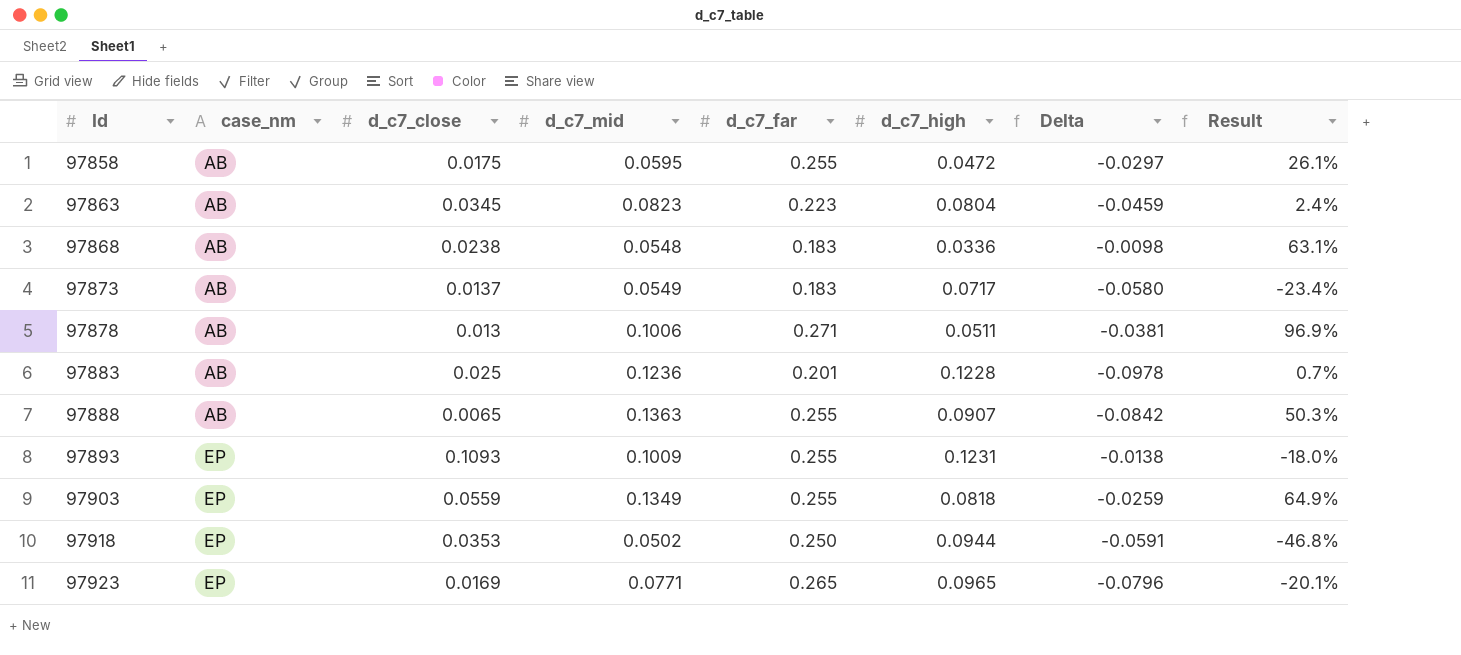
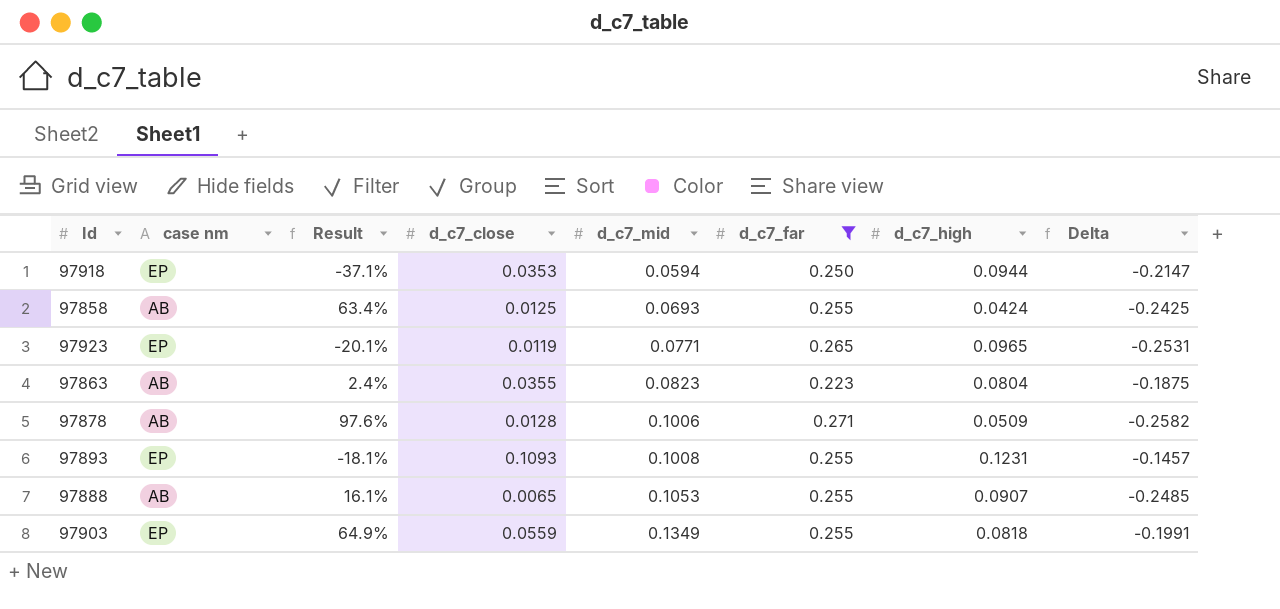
filter: none -> d_c7_far >= 0.223
row order: Id ascending -> d_c7_mid ascending
column name: case_nm -> case nm
column Result | position: 8 -> 3
column Delta | formula: [d_c7_close] - [d_c7_high] -> [d_c7_close] - [d_c7_far]
97918 | Result: -46.8% -> -37.1%
97918 | d_c7_mid: 0.0502 -> 0.0594
97858 | Result: 26.1% -> 63.4%
97858 | d_c7_close: 0.0175 -> 0.0125
97858 | d_c7_mid: 0.0595 -> 0.0693
97858 | d_c7_high: 0.0472 -> 0.0424
97923 | d_c7_close: 0.0169 -> 0.0119
97863 | d_c7_close: 0.0345 -> 0.0355
97878 | Result: 96.9% -> 97.6%
97878 | d_c7_close: 0.013 -> 0.0128
97878 | d_c7_high: 0.0511 -> 0.0509
97893 | Result: -18.0% -> -18.1%
97893 | d_c7_mid: 0.1009 -> 0.1008
97888 | Result: 50.3% -> 16.1%
97888 | d_c7_mid: 0.1363 -> 0.1053

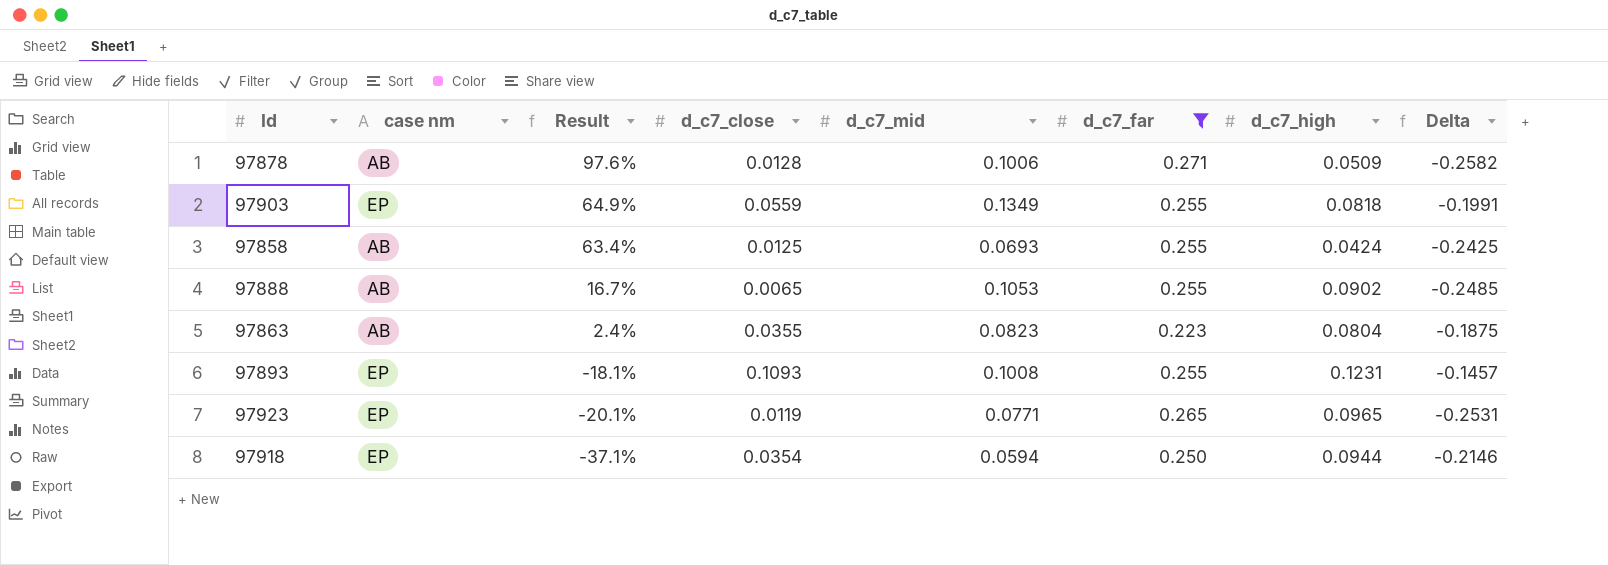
row order: d_c7_mid ascending -> Result descending
97888 | Result: 16.1% -> 16.7%
97888 | d_c7_high: 0.0907 -> 0.0902
97918 | d_c7_close: 0.0353 -> 0.0354
97918 | Delta: -0.2147 -> -0.2146

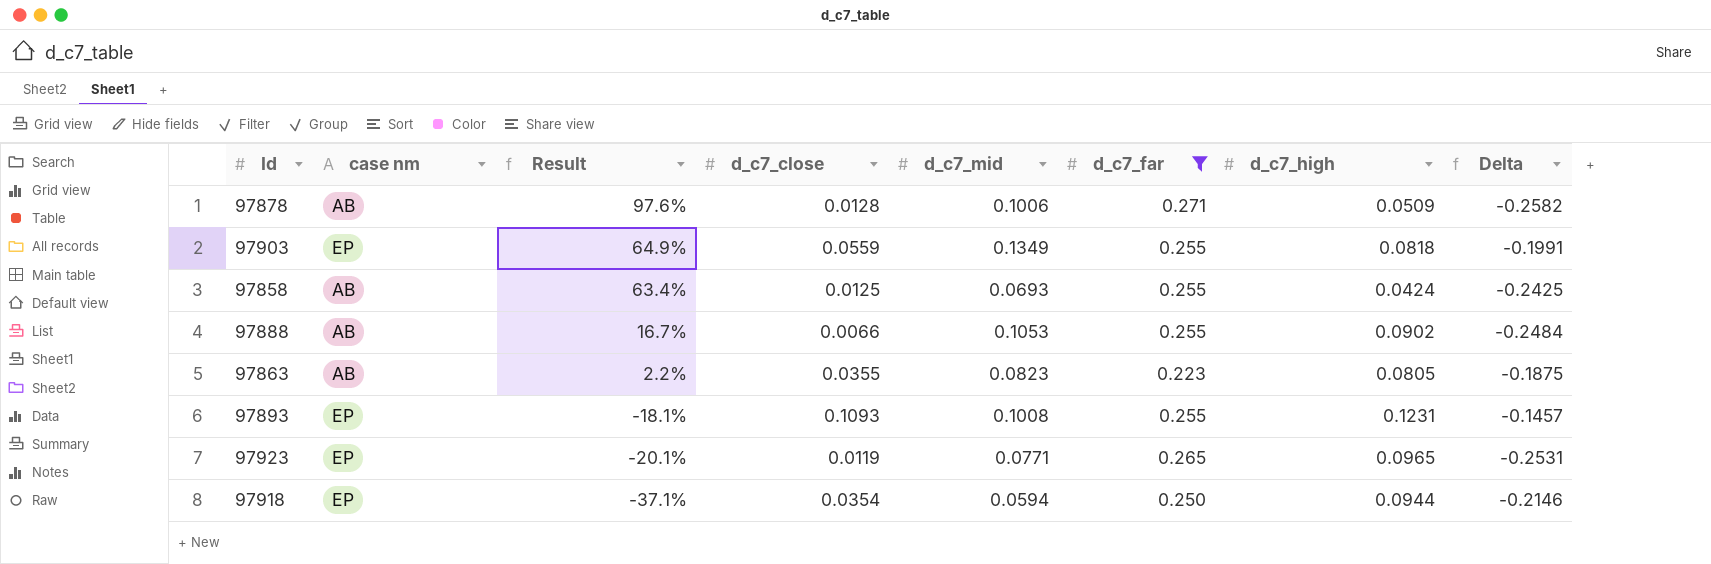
97888 | d_c7_close: 0.0065 -> 0.0066
97888 | Delta: -0.2485 -> -0.2484
97863 | Result: 2.4% -> 2.2%
97863 | d_c7_high: 0.0804 -> 0.0805

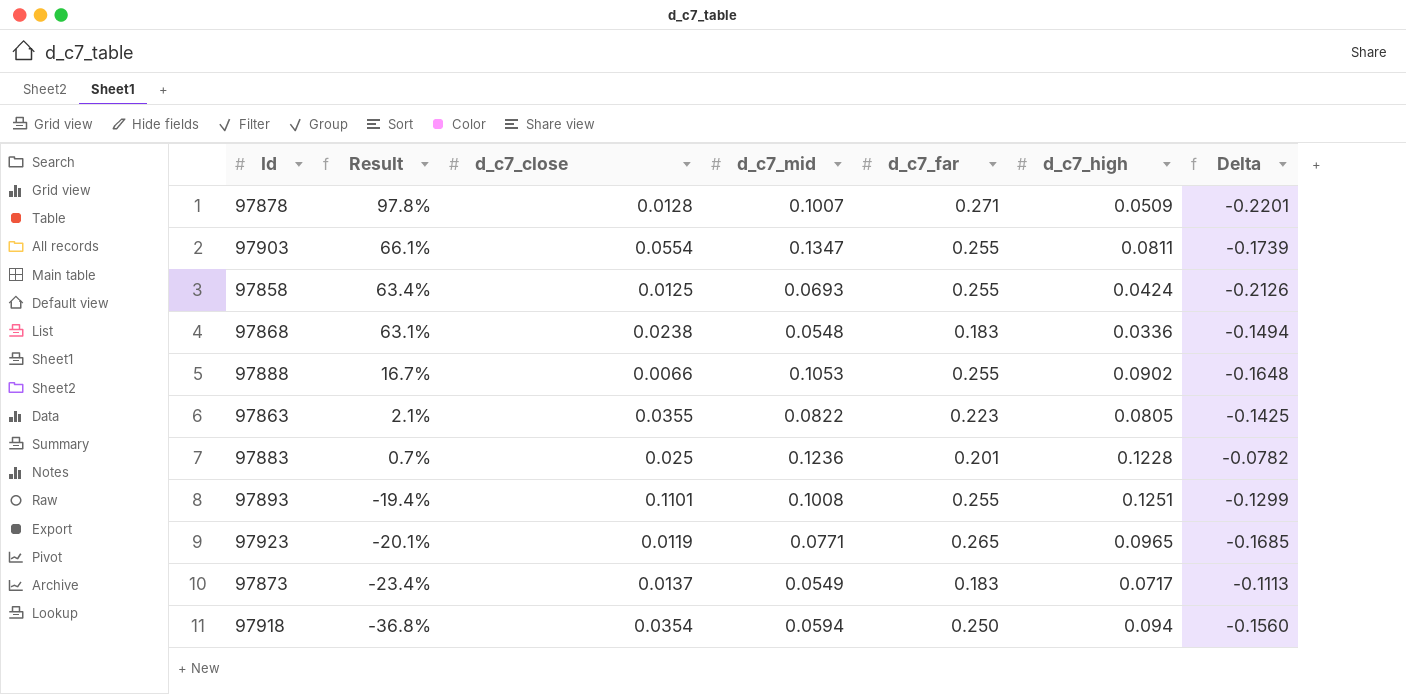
filter: d_c7_far >= 0.223 -> none
column case nm | position: 2 -> none
column Delta | formula: [d_c7_close] - [d_c7_far] -> [d_c7_high] - [d_c7_far]
97878 | Result: 97.6% -> 97.8%
97878 | d_c7_mid: 0.1006 -> 0.1007
97903 | Result: 64.9% -> 66.1%
97903 | d_c7_close: 0.0559 -> 0.0554
97903 | d_c7_mid: 0.1349 -> 0.1347
97903 | d_c7_high: 0.0818 -> 0.0811
97863 | Result: 2.2% -> 2.1%
97863 | d_c7_mid: 0.0823 -> 0.0822
97893 | Result: -18.1% -> -19.4%
97893 | d_c7_close: 0.1093 -> 0.1101
97893 | d_c7_high: 0.1231 -> 0.1251
97918 | Result: -37.1% -> -36.8%
97918 | d_c7_high: 0.0944 -> 0.094

